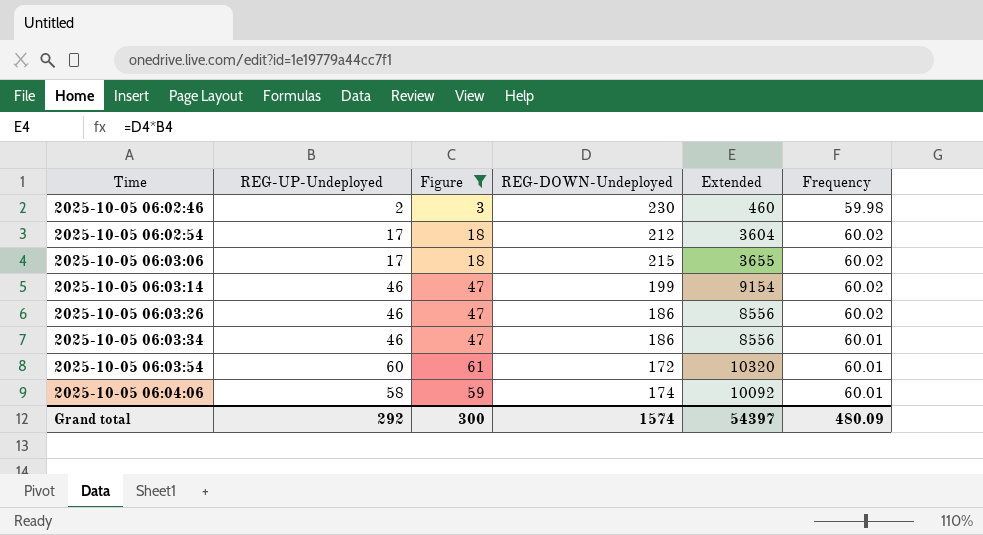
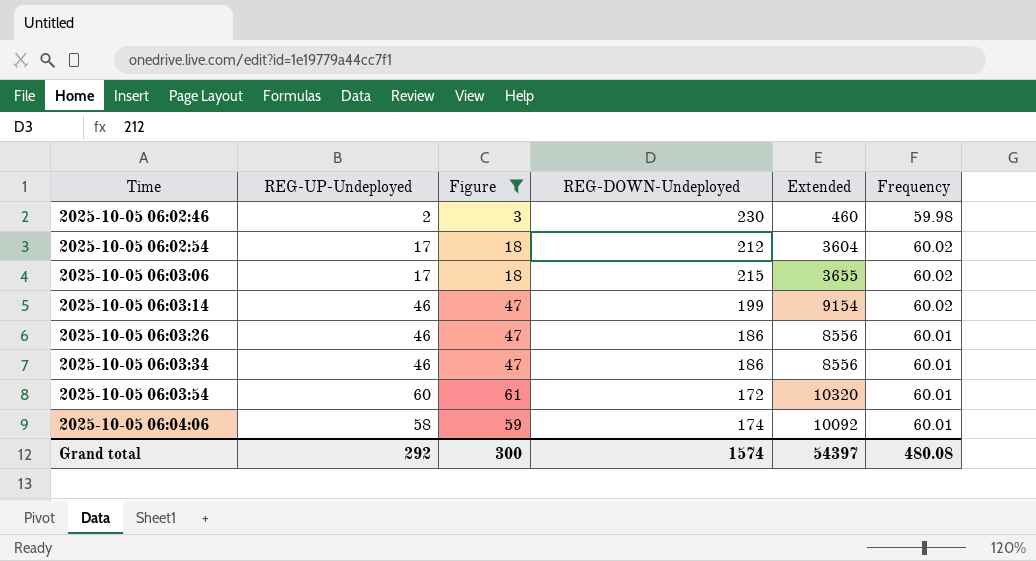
2025-10-05 06:03:26 | Frequency: 60.02 -> 60.01
Grand total | Frequency: 480.09 -> 480.08

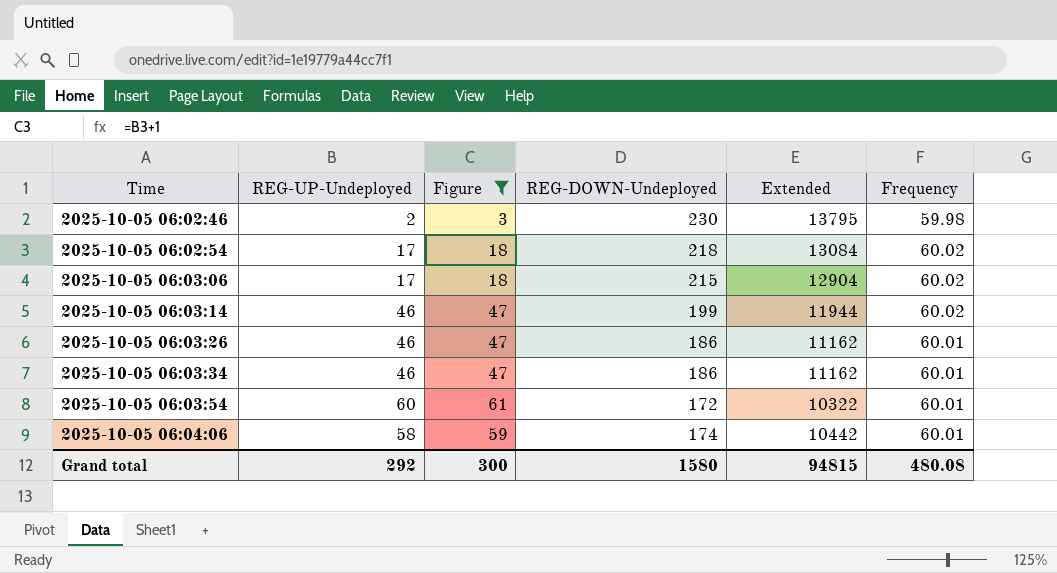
column Extended | formula: [REG-UP-Undeployed] * [REG-DOWN-Undeployed] -> [REG-DOWN-Undeployed] * [Frequency]
2025-10-05 06:02:54 | REG-DOWN-Undeployed: 212 -> 218
Grand total | REG-DOWN-Undeployed: 1574 -> 1580
Grand total | Extended: 54397 -> 94815

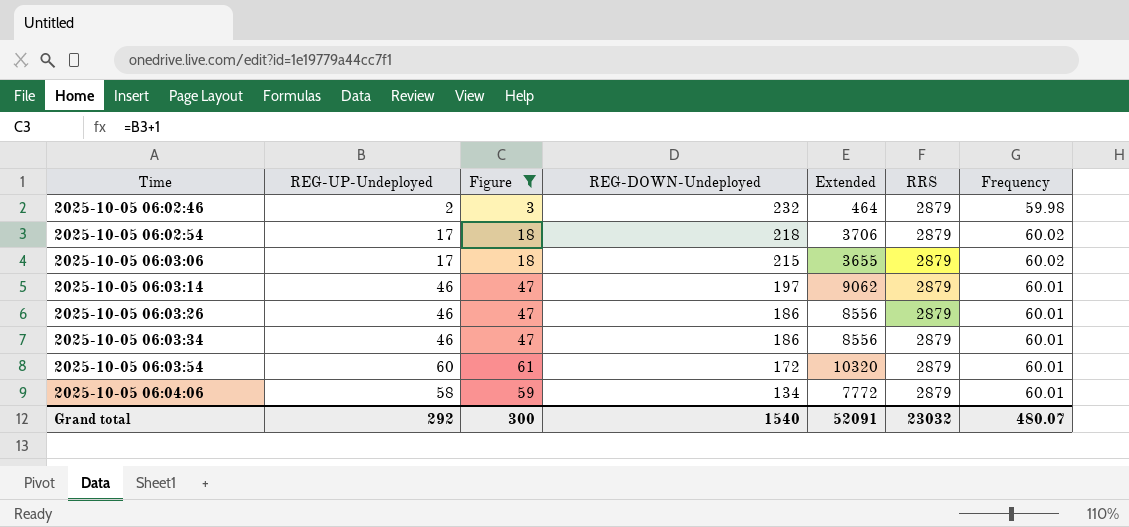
column Extended | formula: [REG-DOWN-Undeployed] * [Frequency] -> [REG-UP-Undeployed] * [REG-DOWN-Undeployed]
column RRS | position: none -> 6
2025-10-05 06:02:46 | REG-DOWN-Undeployed: 230 -> 232
2025-10-05 06:03:14 | REG-DOWN-Undeployed: 199 -> 197
2025-10-05 06:03:14 | Frequency: 60.02 -> 60.01
2025-10-05 06:04:06 | REG-DOWN-Undeployed: 174 -> 134
Grand total | REG-DOWN-Undeployed: 1580 -> 1540
Grand total | Extended: 94815 -> 52091
Grand total | Frequency: 480.08 -> 480.07

